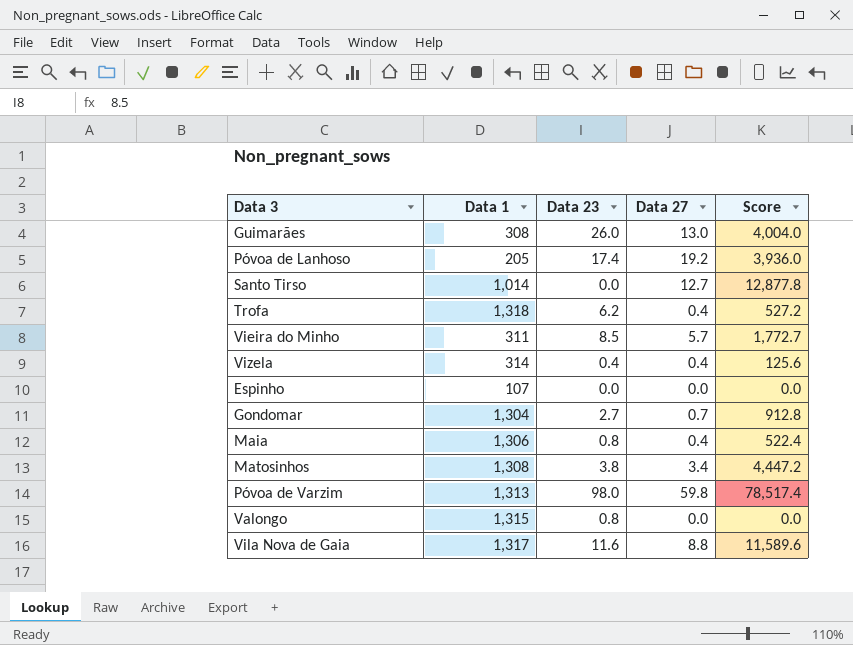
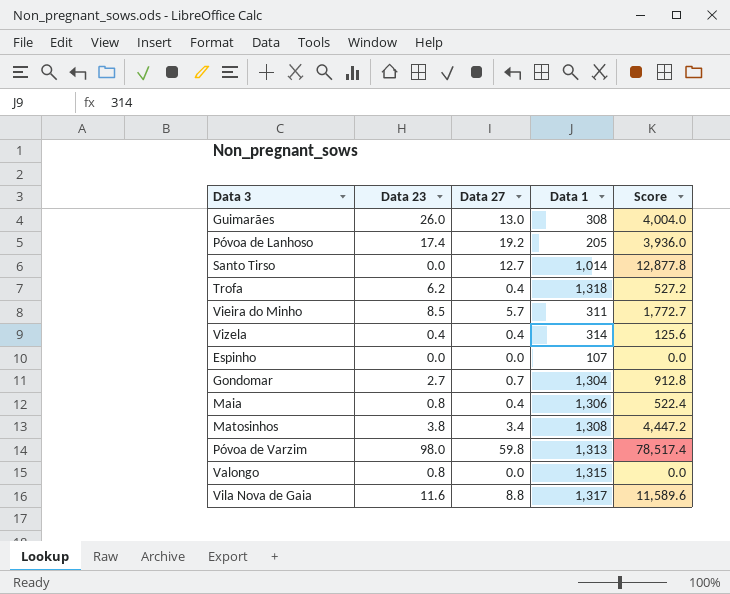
column Data 1 | position: 2 -> 4

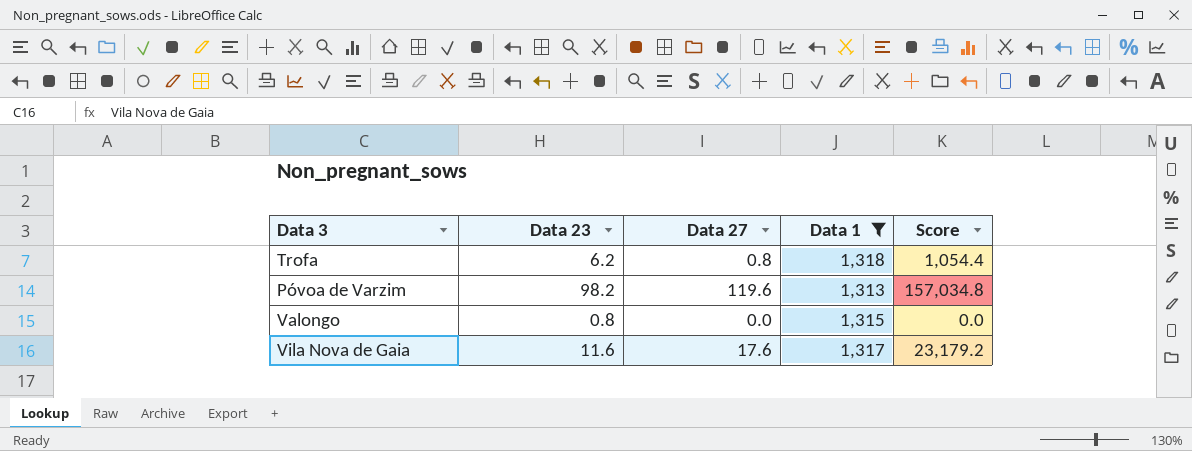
filter: none -> Data 1 >= 1,313
Trofa | Data 27: 0.4 -> 0.8
Trofa | Score: 527.2 -> 1,054.4
Póvoa de Varzim | Data 23: 98.0 -> 98.2
Póvoa de Varzim | Data 27: 59.8 -> 119.6
Póvoa de Varzim | Score: 78,517.4 -> 157,034.8
Vila Nova de Gaia | Data 27: 8.8 -> 17.6
Vila Nova de Gaia | Score: 11,589.6 -> 23,179.2

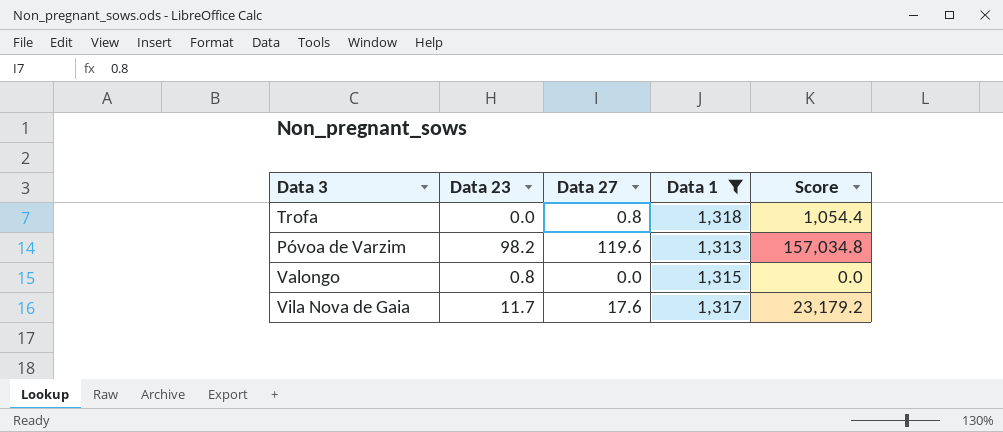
Trofa | Data 23: 6.2 -> 0.0
Vila Nova de Gaia | Data 23: 11.6 -> 11.7

